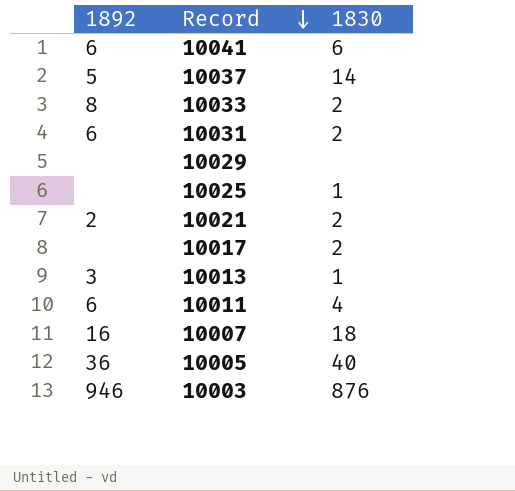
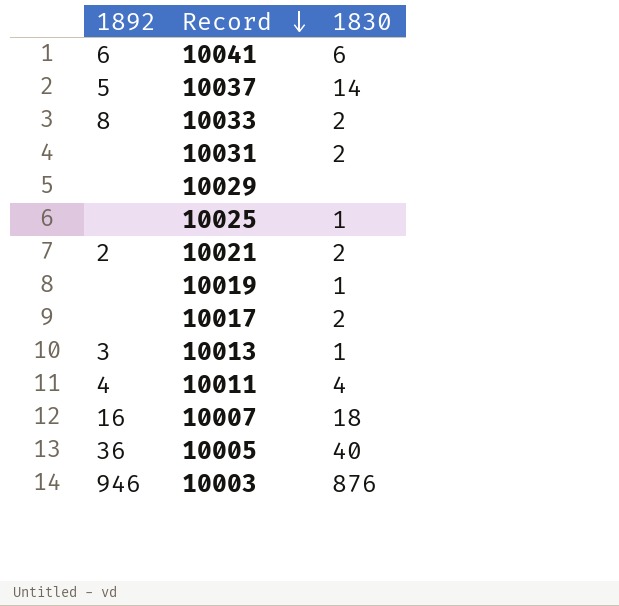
10031 | 1892: 6 -> none
row 10019: none -> none | 1
10011 | 1892: 6 -> 4

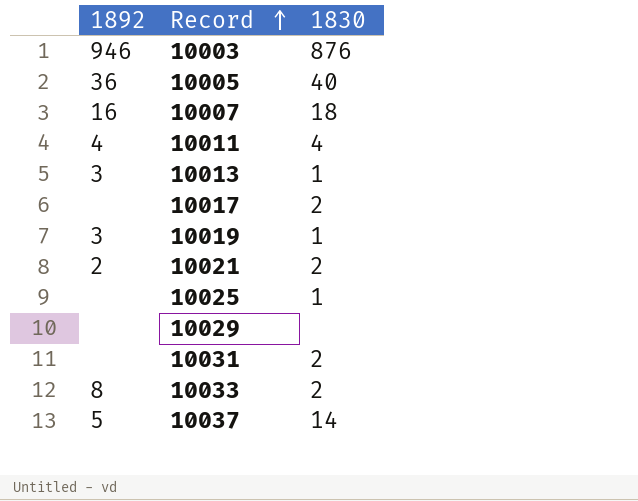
row order: Record descending -> Record ascending
row 10041: 6 | 6 -> none
10019 | 1892: none -> 3

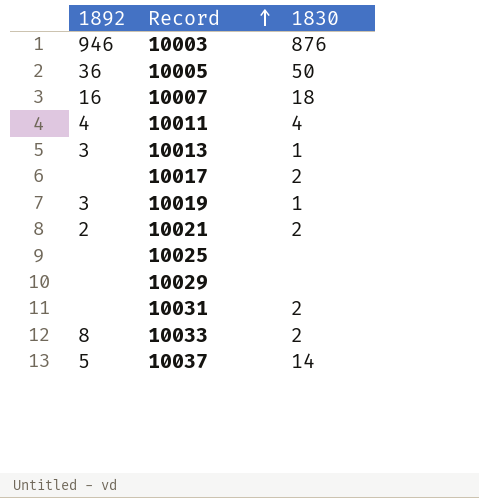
10005 | 1830: 40 -> 50
10025 | 1830: 1 -> none

